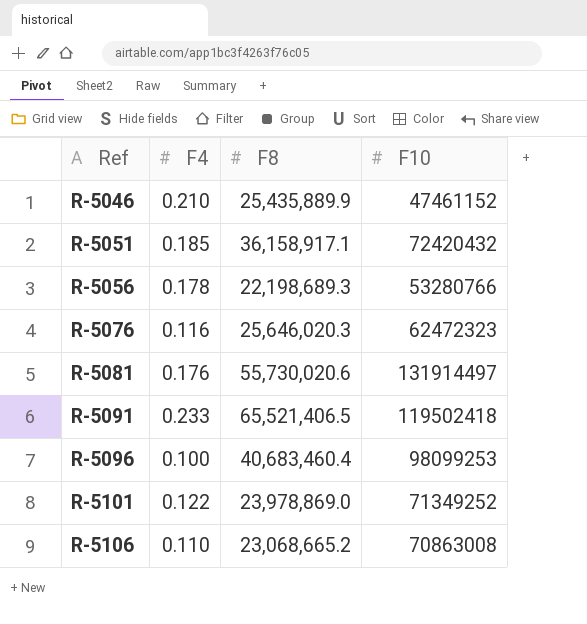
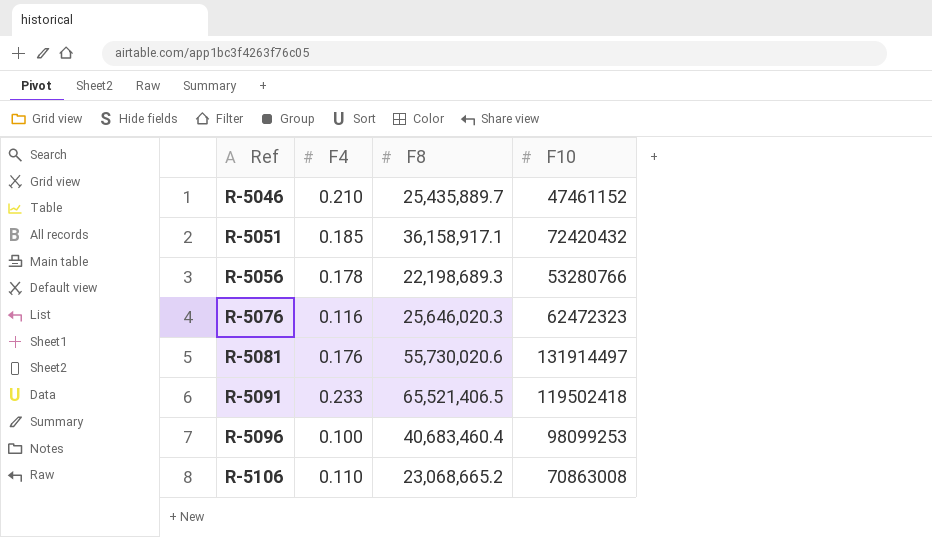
row R-5101: 0.122 | 23,978,869.0 | 71349252 -> none
R-5046 | F8: 25,435,889.9 -> 25,435,889.7

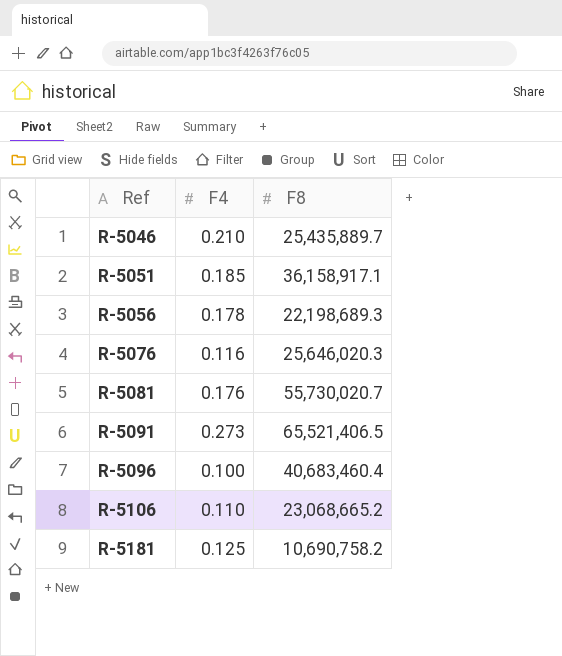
column F10 | position: 4 -> none
R-5081 | F8: 55,730,020.6 -> 55,730,020.7
R-5091 | F4: 0.233 -> 0.273
row R-5181: none -> 0.125 | 10,690,758.2

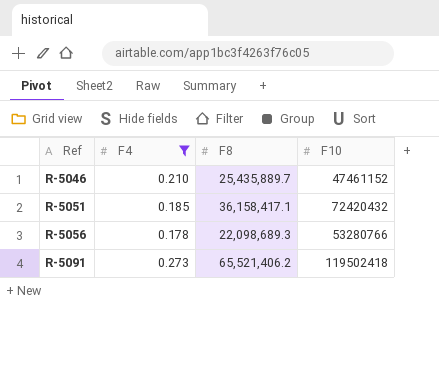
filter: none -> F4 >= 0.178
column F10 | position: none -> 4
R-5051 | F8: 36,158,917.1 -> 36,158,417.1
R-5056 | F8: 22,198,689.3 -> 22,098,689.3
R-5091 | F8: 65,521,406.5 -> 65,521,406.2

